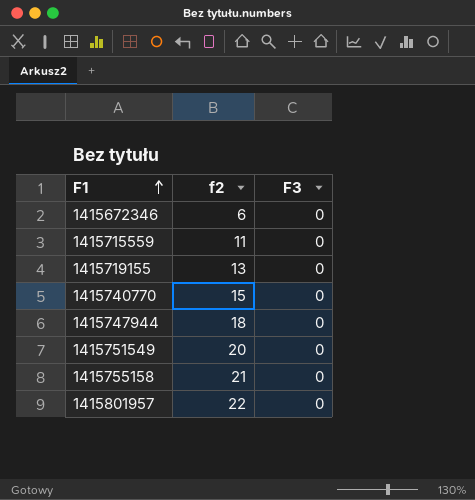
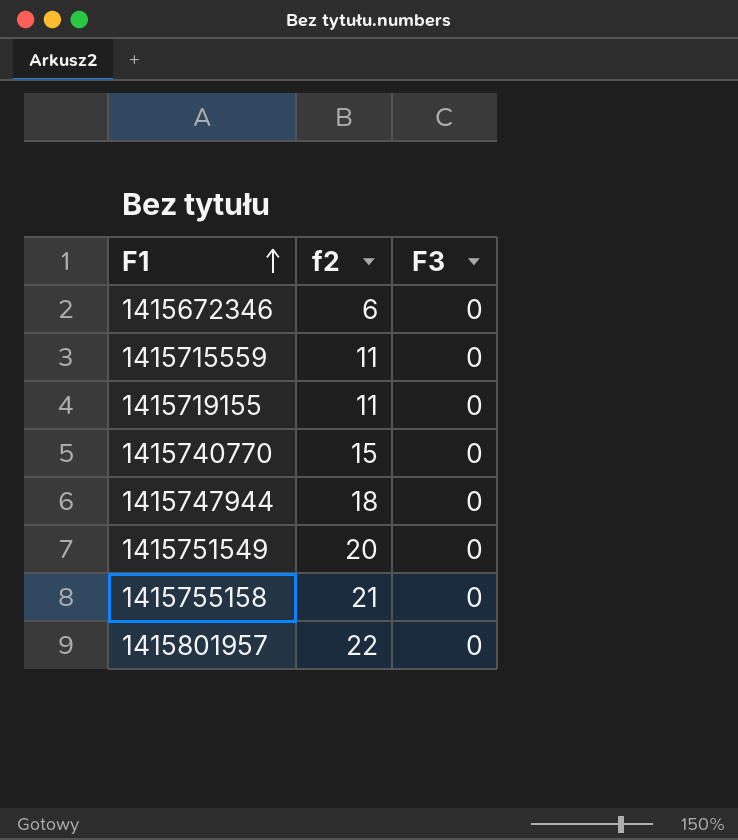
1415719155 | f2: 13 -> 11

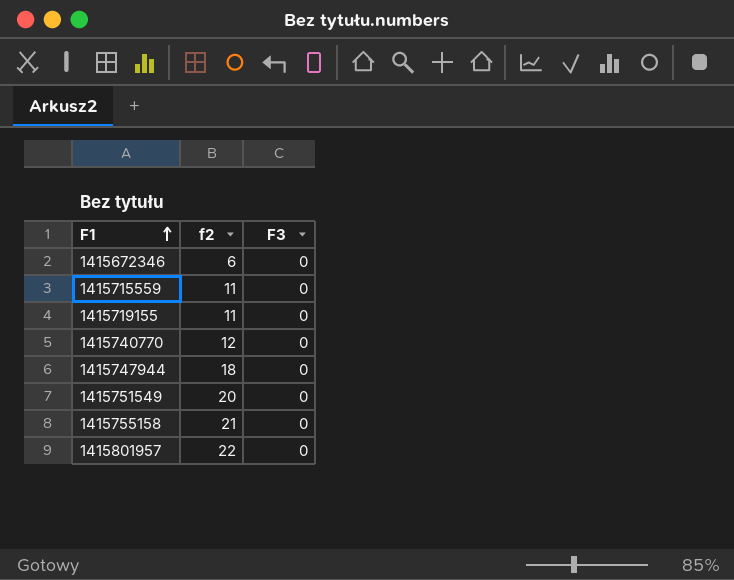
1415740770 | f2: 15 -> 12

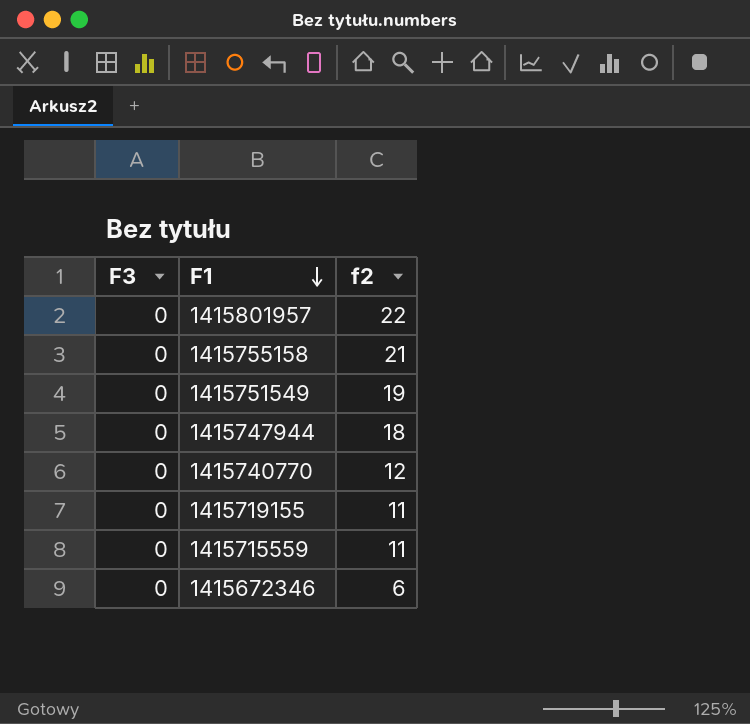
row order: F1 ascending -> F1 descending
column F3 | position: 3 -> 1
1415751549 | f2: 20 -> 19

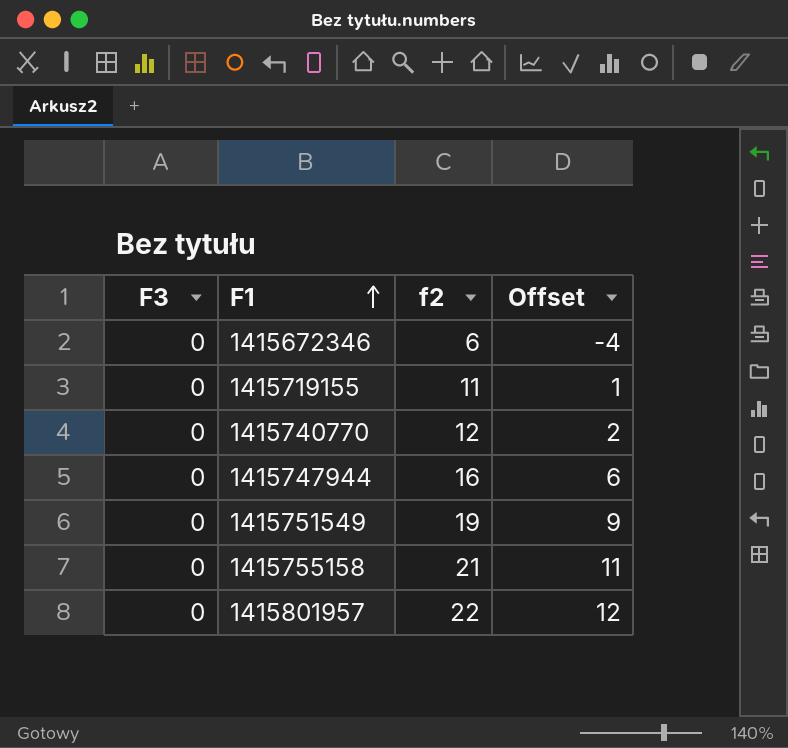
row order: F1 descending -> F1 ascending
column Offset | formula: none -> [f2] - 10
row 1415715559: 0 | 11 -> none
1415747944 | f2: 18 -> 16

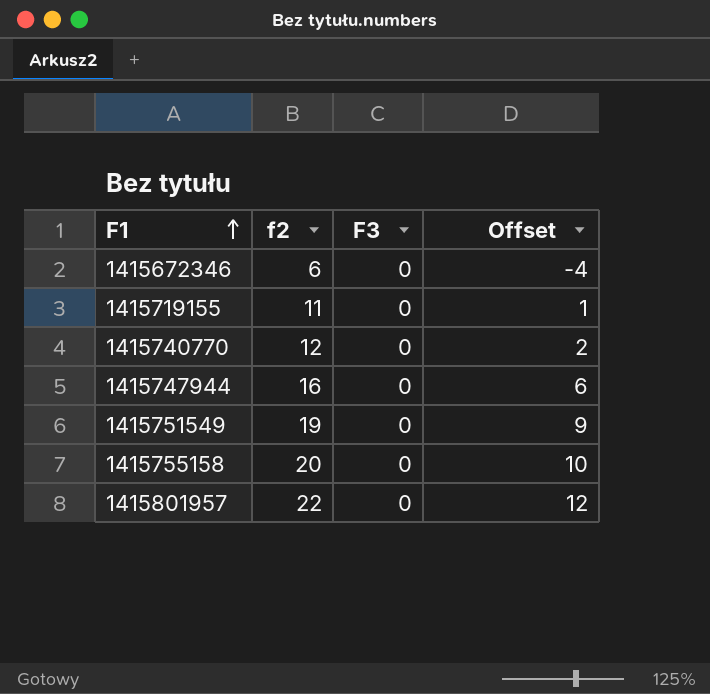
column F3 | position: 1 -> 3
1415755158 | f2: 21 -> 20
1415755158 | Offset: 11 -> 10

